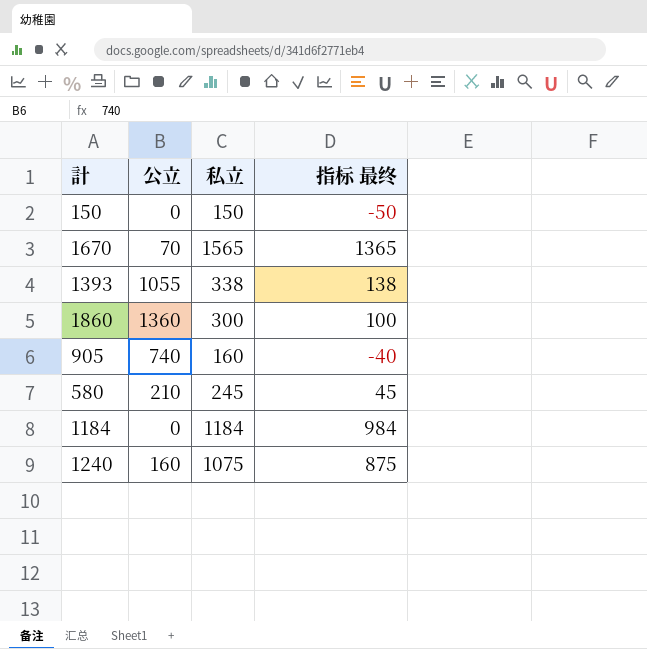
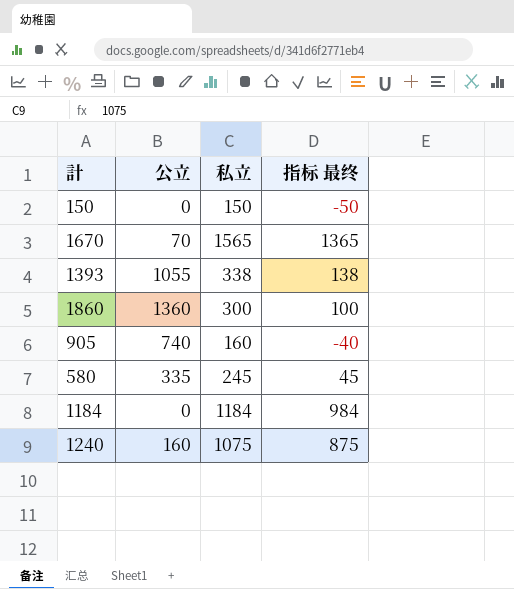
580 | 公立: 210 -> 335

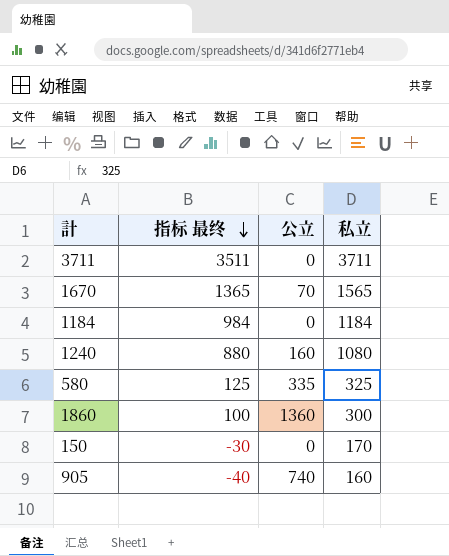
row order: none -> 指标 最终 descending
column 指标 最终 | position: 4 -> 2
row 1393: 1055 | 338 | 138 -> none
row 3711: none -> 3511 | 0 | 3711
1240 | 指标 最终: 875 -> 880
1240 | 私立: 1075 -> 1080
580 | 指标 最终: 45 -> 125
580 | 私立: 245 -> 325
150 | 指标 最终: -50 -> -30
150 | 私立: 150 -> 170

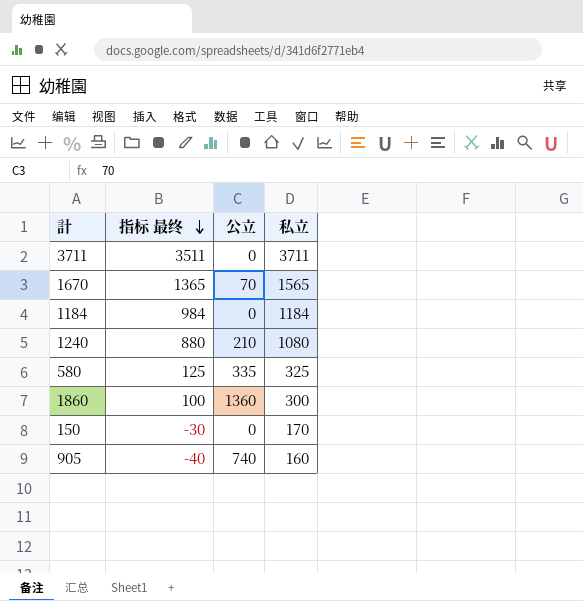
1240 | 公立: 160 -> 210

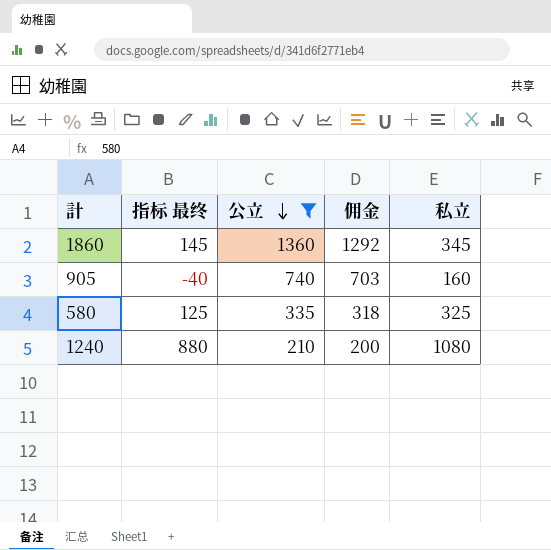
filter: none -> 公立 >= 210
row order: 指标 最终 descending -> 公立 descending
column 佣金 | formula: none -> [公立] * 0.95
1860 | 指标 最终: 100 -> 145
1860 | 私立: 300 -> 345

